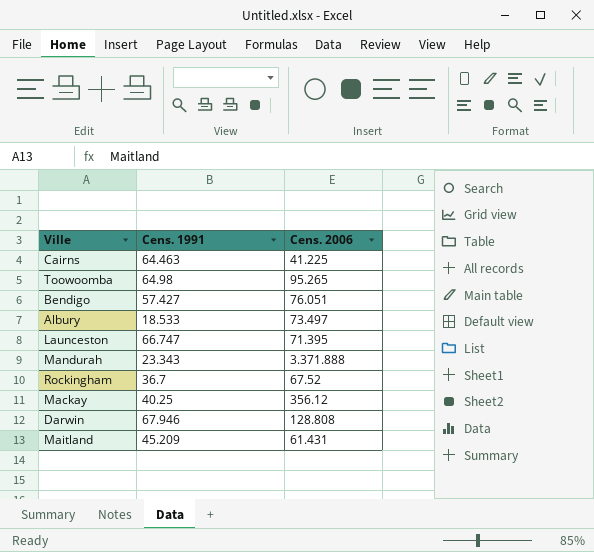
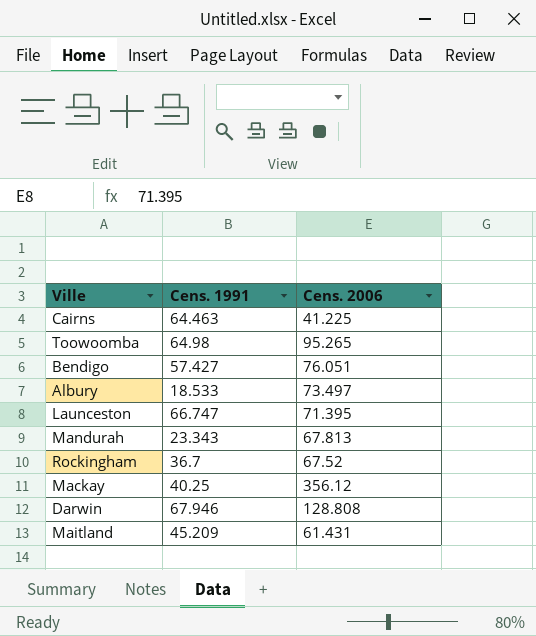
Mandurah | Cens. 2006: 3.371.888 -> 67.813

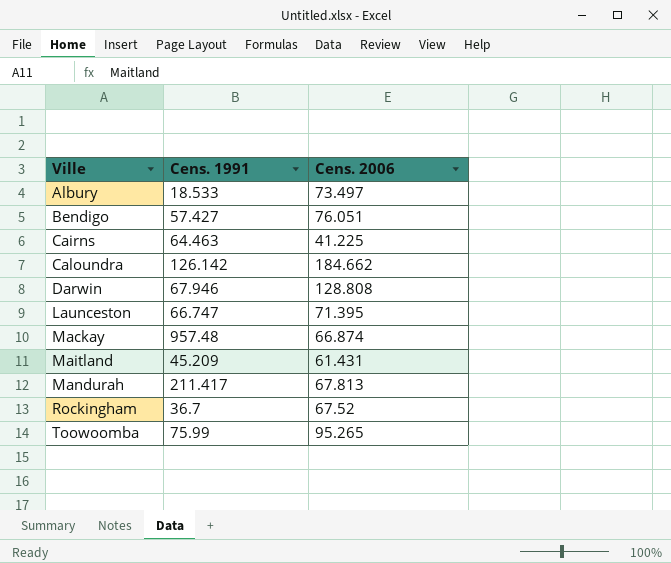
row order: none -> Ville ascending
row Caloundra: none -> 126.142 | 184.662
Mackay | Cens. 1991: 40.25 -> 957.48
Mackay | Cens. 2006: 356.12 -> 66.874
Mandurah | Cens. 1991: 23.343 -> 211.417
Toowoomba | Cens. 1991: 64.98 -> 75.99

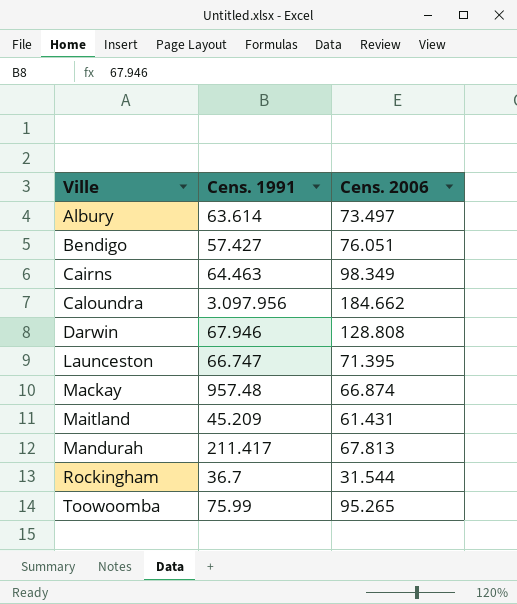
Albury | Cens. 1991: 18.533 -> 63.614
Cairns | Cens. 2006: 41.225 -> 98.349
Caloundra | Cens. 1991: 126.142 -> 3.097.956
Rockingham | Cens. 2006: 67.52 -> 31.544

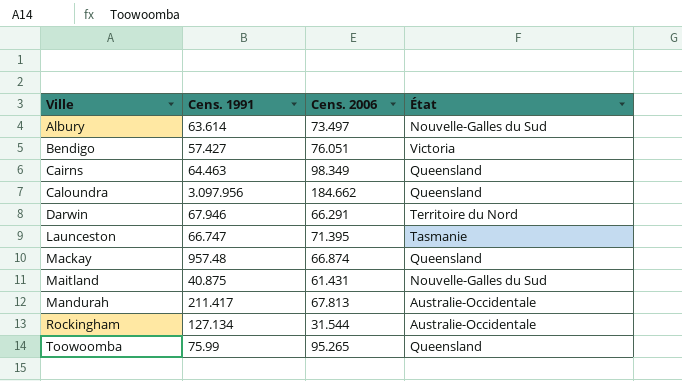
column État | position: none -> 4
Darwin | Cens. 2006: 128.808 -> 66.291
Maitland | Cens. 1991: 45.209 -> 40.875
Rockingham | Cens. 1991: 36.7 -> 127.134

